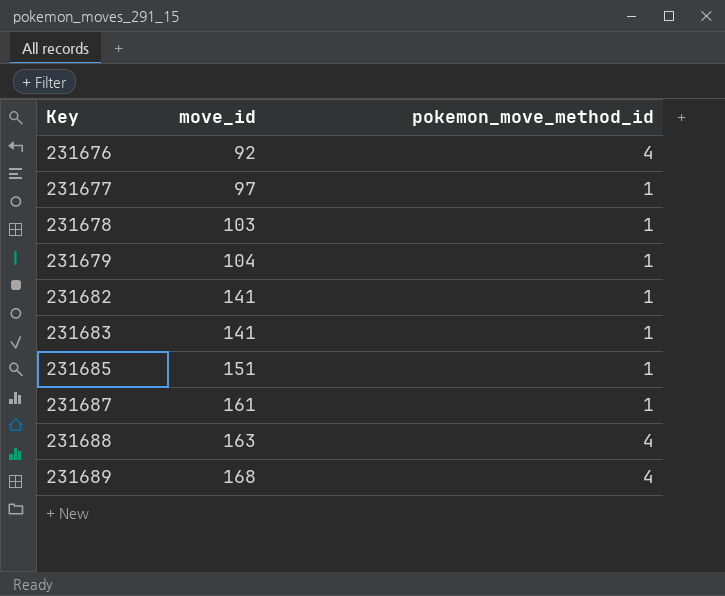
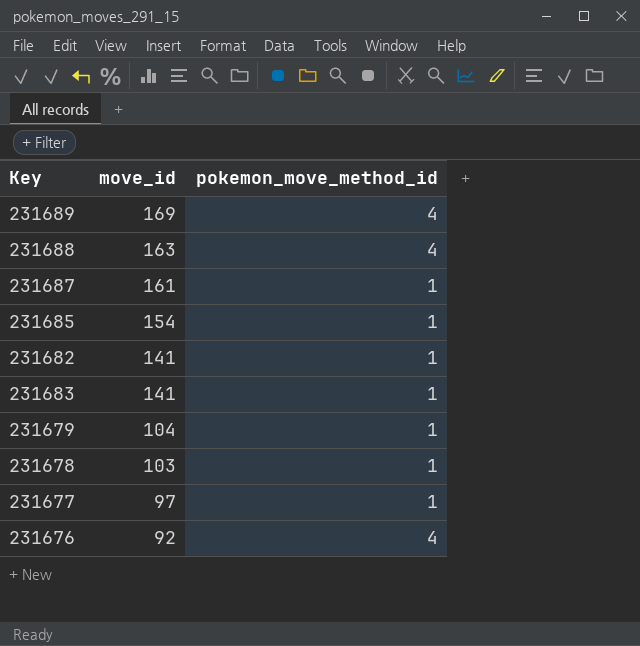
row order: Key ascending -> move_id descending
231689 | move_id: 168 -> 169
231685 | move_id: 151 -> 154

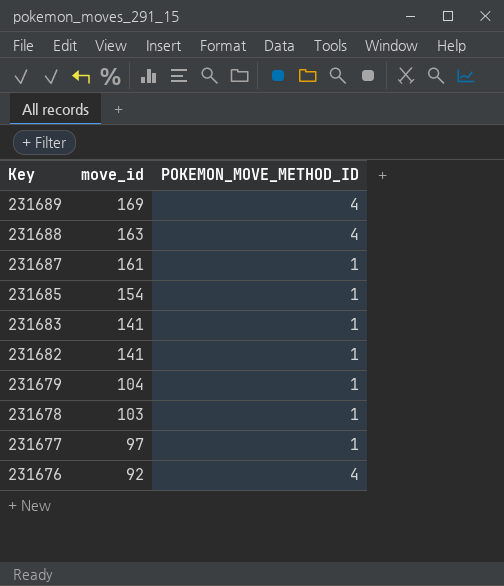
row order: move_id descending -> Key descending
column name: pokemon_move_method_id -> POKEMON_MOVE_METHOD_ID

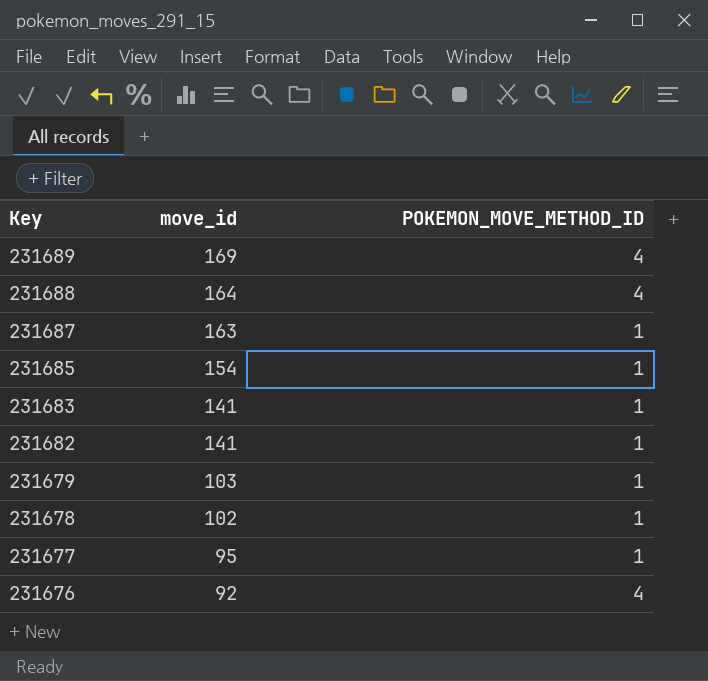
231688 | move_id: 163 -> 164
231687 | move_id: 161 -> 163
231679 | move_id: 104 -> 103
231678 | move_id: 103 -> 102
231677 | move_id: 97 -> 95

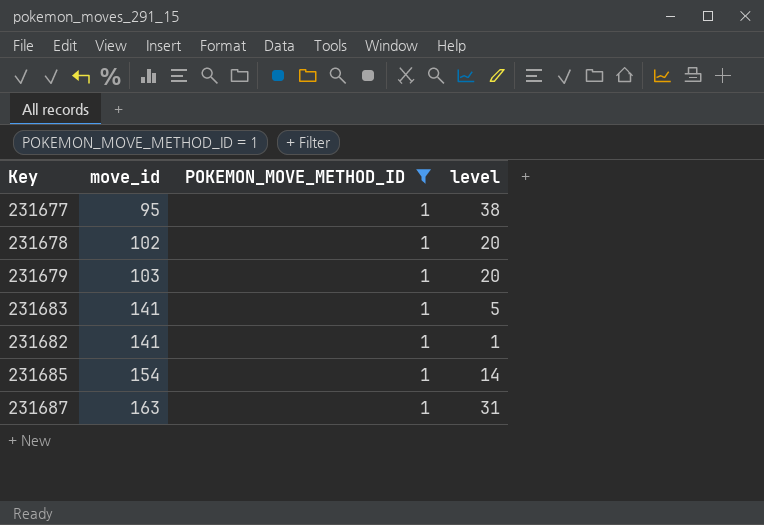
filter: none -> POKEMON_MOVE_METHOD_ID = 1
row order: Key descending -> move_id ascending
column level | position: none -> 4

